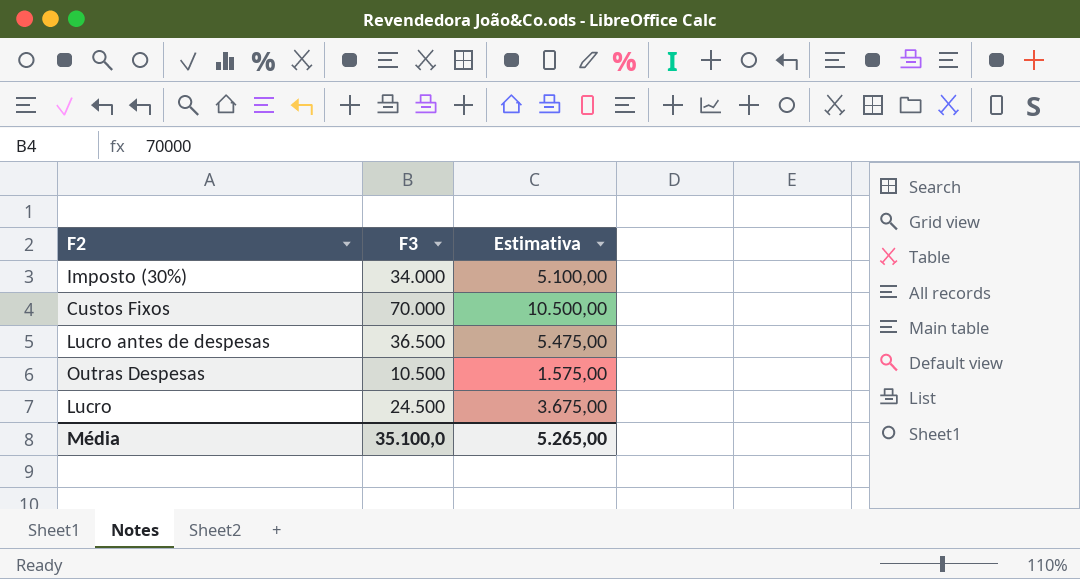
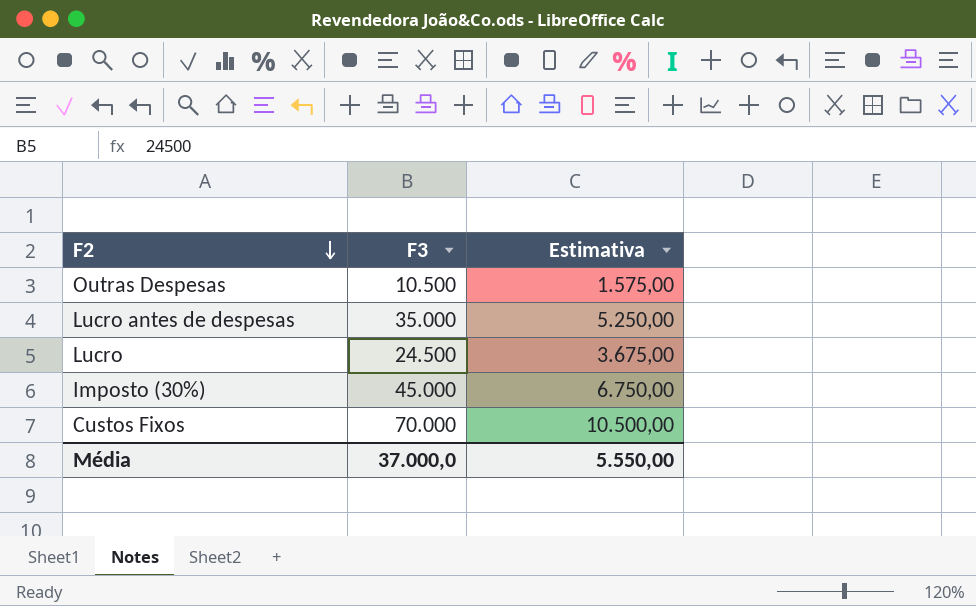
row order: none -> F2 descending
Lucro antes de despesas | F3: 36.500 -> 35.000
Lucro antes de despesas | Estimativa: 5.475,00 -> 5.250,00
Imposto (30%) | F3: 34.000 -> 45.000
Imposto (30%) | Estimativa: 5.100,00 -> 6.750,00
Média | F3: 35.100,0 -> 37.000,0
Média | Estimativa: 5.265,00 -> 5.550,00

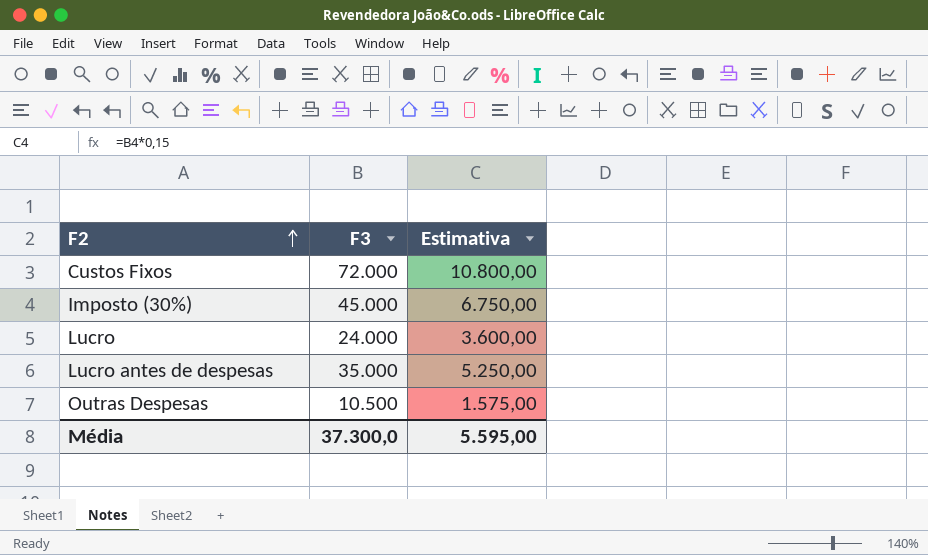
row order: F2 descending -> F2 ascending
Custos Fixos | F3: 70.000 -> 72.000
Custos Fixos | Estimativa: 10.500,00 -> 10.800,00
Lucro | F3: 24.500 -> 24.000
Lucro | Estimativa: 3.675,00 -> 3.600,00
Média | F3: 37.000,0 -> 37.300,0
Média | Estimativa: 5.550,00 -> 5.595,00

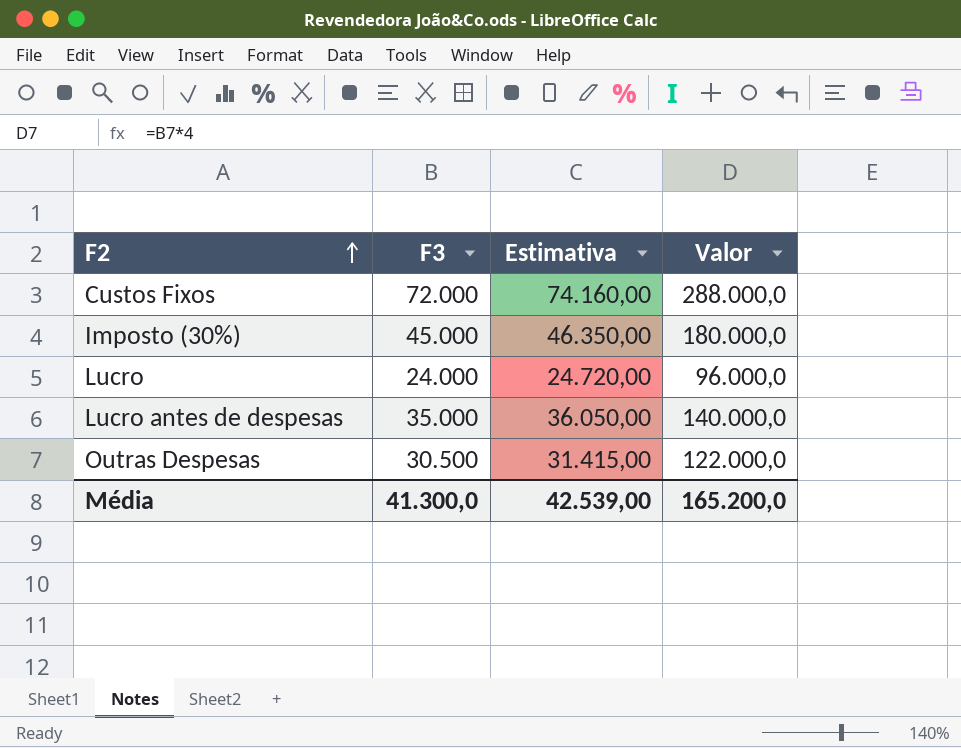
column Estimativa | formula: [F3] * 0,15 -> [F3] * 1,03
column Valor | formula: none -> [F3] * 4
Outras Despesas | F3: 10.500 -> 30.500
Média | F3: 37.300,0 -> 41.300,0
Média | Estimativa: 5.595,00 -> 42.539,00

